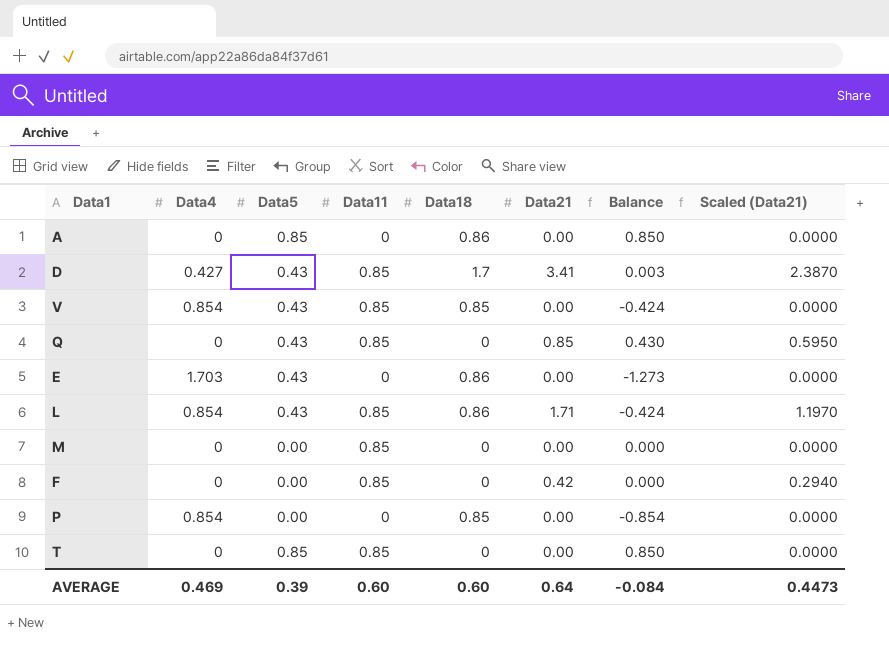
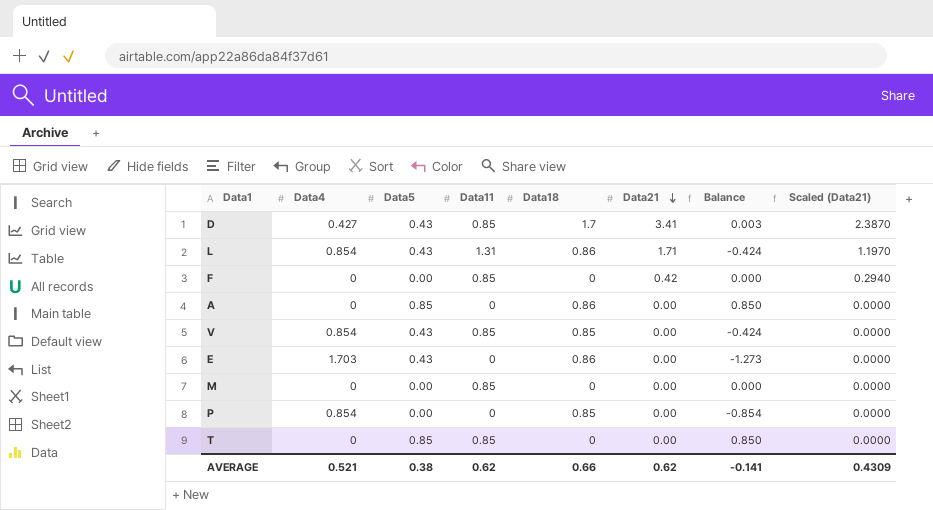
row order: none -> Data21 descending
row Q: 0 | 0.43 | 0.85 | 0 | 0.85 | 0.430 | 0.5950 -> none
L | Data11: 0.85 -> 1.31
AVERAGE | Data4: 0.469 -> 0.521
AVERAGE | Data5: 0.39 -> 0.38
AVERAGE | Data11: 0.60 -> 0.62
AVERAGE | Data18: 0.60 -> 0.66
AVERAGE | Data21: 0.64 -> 0.62
AVERAGE | Balance: -0.084 -> -0.141
AVERAGE | Scaled (Data21): 0.4473 -> 0.4309

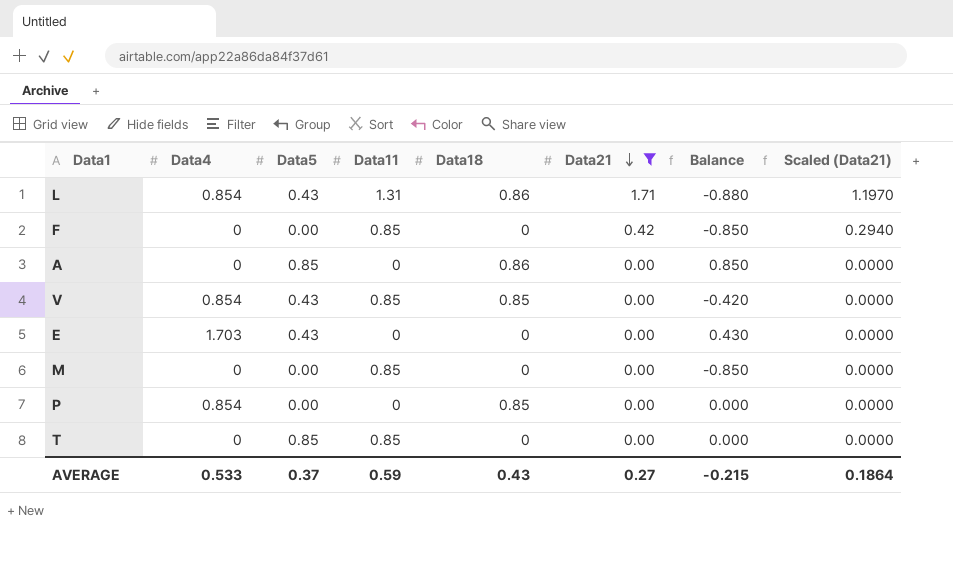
filter: none -> Data21 != 3.41
column Balance | formula: [Data5] - [Data4] -> [Data5] - [Data11]
E | Data18: 0.86 -> 0
AVERAGE | Data4: 0.521 -> 0.533
AVERAGE | Data5: 0.38 -> 0.37
AVERAGE | Data11: 0.62 -> 0.59
AVERAGE | Data18: 0.66 -> 0.43
AVERAGE | Data21: 0.62 -> 0.27
AVERAGE | Balance: -0.141 -> -0.215
AVERAGE | Scaled (Data21): 0.4309 -> 0.1864

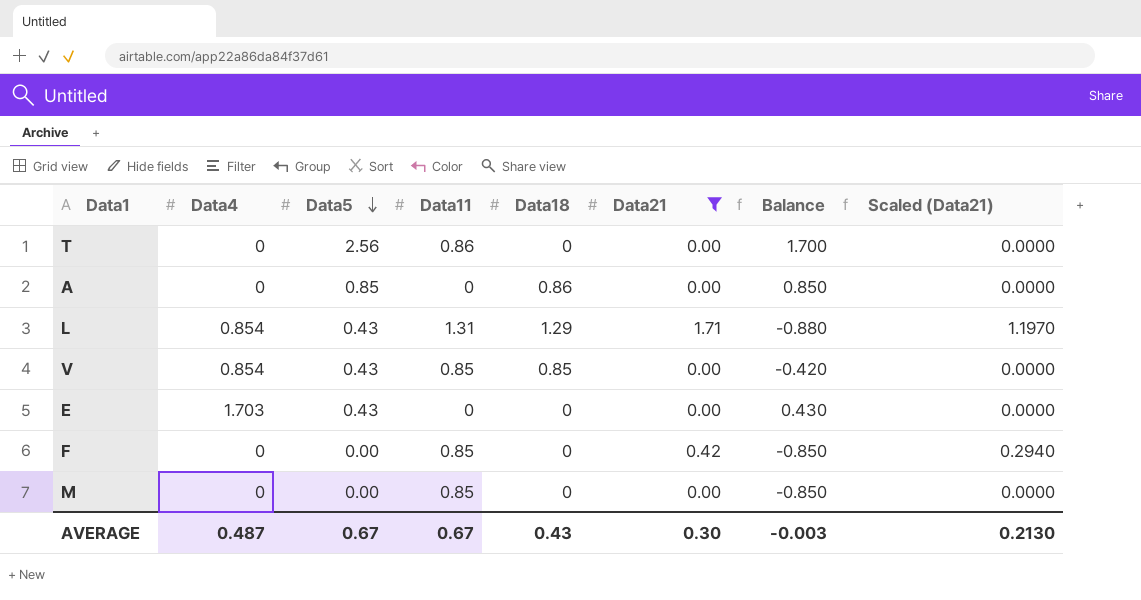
row order: Data21 descending -> Data5 descending
row P: 0.854 | 0.00 | 0 | 0.85 | 0.00 | 0.000 | 0.0000 -> none
T | Data5: 0.85 -> 2.56
T | Data11: 0.85 -> 0.86
T | Balance: 0.000 -> 1.700
L | Data18: 0.86 -> 1.29
AVERAGE | Data4: 0.533 -> 0.487
AVERAGE | Data5: 0.37 -> 0.67
AVERAGE | Data11: 0.59 -> 0.67
AVERAGE | Data21: 0.27 -> 0.30
AVERAGE | Balance: -0.215 -> -0.003
AVERAGE | Scaled (Data21): 0.1864 -> 0.2130

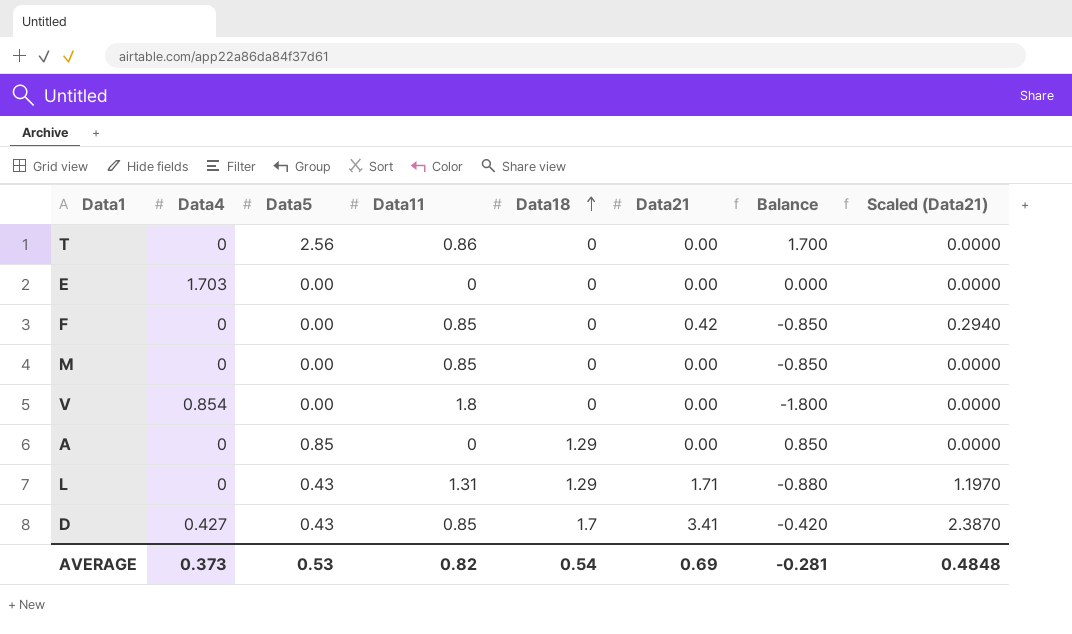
filter: Data21 != 3.41 -> none
row order: Data5 descending -> Data18 ascending
E | Data5: 0.43 -> 0.00
E | Balance: 0.430 -> 0.000
V | Data5: 0.43 -> 0.00
V | Data11: 0.85 -> 1.8
V | Data18: 0.85 -> 0
V | Balance: -0.420 -> -1.800
A | Data18: 0.86 -> 1.29
L | Data4: 0.854 -> 0
AVERAGE | Data4: 0.487 -> 0.373
AVERAGE | Data5: 0.67 -> 0.53
AVERAGE | Data11: 0.67 -> 0.82
AVERAGE | Data18: 0.43 -> 0.54
AVERAGE | Data21: 0.30 -> 0.69
AVERAGE | Balance: -0.003 -> -0.281
AVERAGE | Scaled (Data21): 0.2130 -> 0.4848

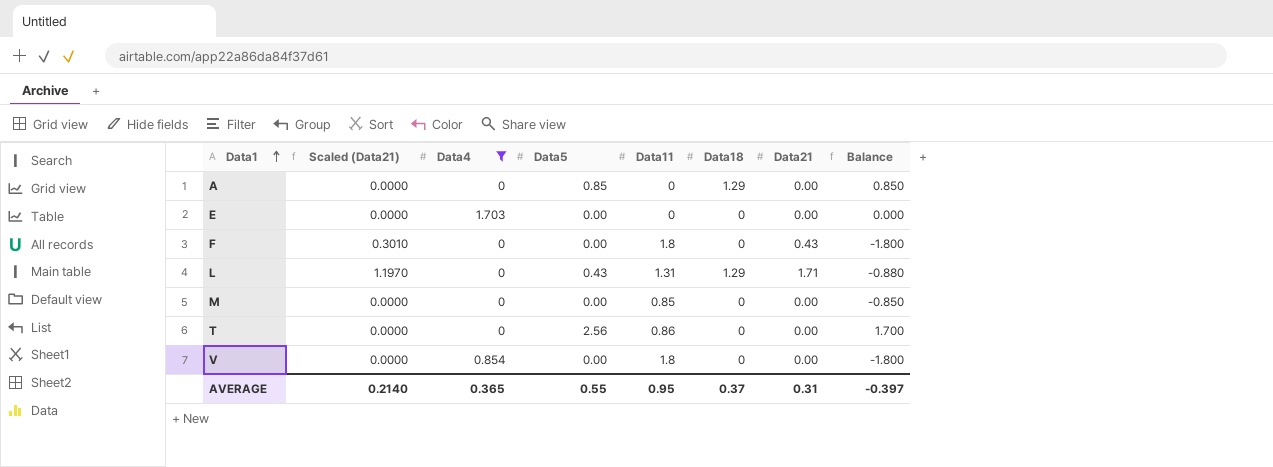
filter: none -> Data4 != 0.427
row order: Data18 ascending -> Data1 ascending
column Scaled (Data21) | position: 8 -> 2
F | Scaled (Data21): 0.2940 -> 0.3010
F | Data11: 0.85 -> 1.8
F | Data21: 0.42 -> 0.43
F | Balance: -0.850 -> -1.800
AVERAGE | Scaled (Data21): 0.4848 -> 0.2140
AVERAGE | Data4: 0.373 -> 0.365
AVERAGE | Data5: 0.53 -> 0.55
AVERAGE | Data11: 0.82 -> 0.95
AVERAGE | Data18: 0.54 -> 0.37
AVERAGE | Data21: 0.69 -> 0.31
AVERAGE | Balance: -0.281 -> -0.397

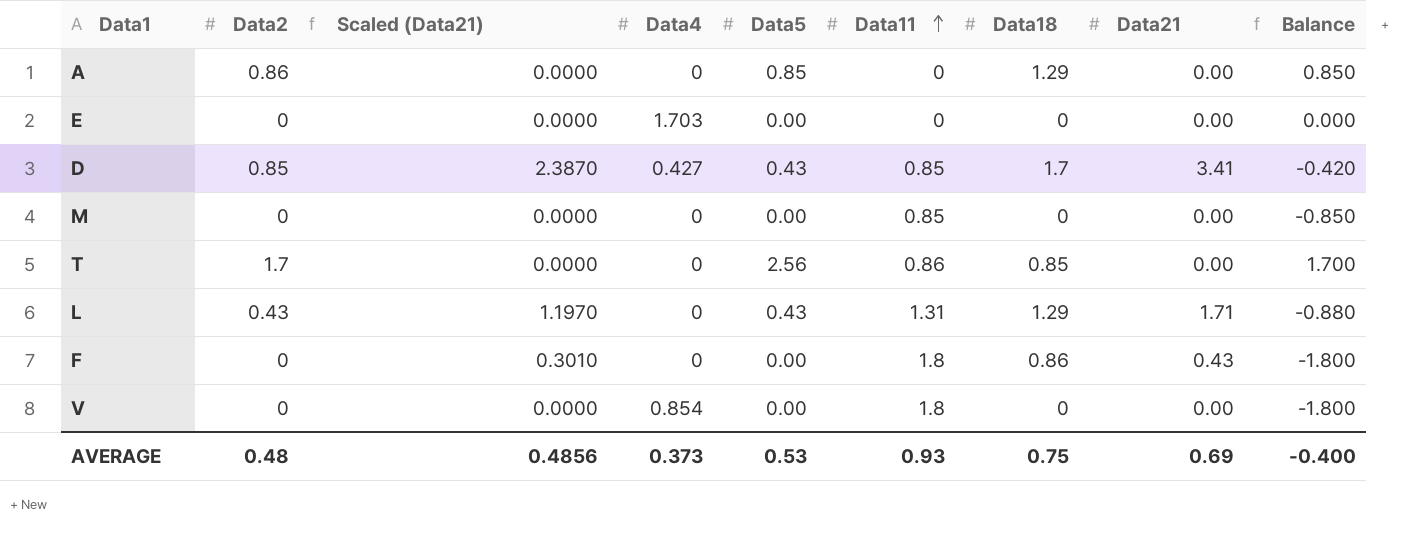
filter: Data4 != 0.427 -> none
row order: Data1 ascending -> Data11 ascending
column Data2 | position: none -> 2
T | Data18: 0 -> 0.85
F | Data18: 0 -> 0.86
AVERAGE | Scaled (Data21): 0.2140 -> 0.4856
AVERAGE | Data4: 0.365 -> 0.373
AVERAGE | Data5: 0.55 -> 0.53
AVERAGE | Data11: 0.95 -> 0.93
AVERAGE | Data18: 0.37 -> 0.75
AVERAGE | Data21: 0.31 -> 0.69
AVERAGE | Balance: -0.397 -> -0.400

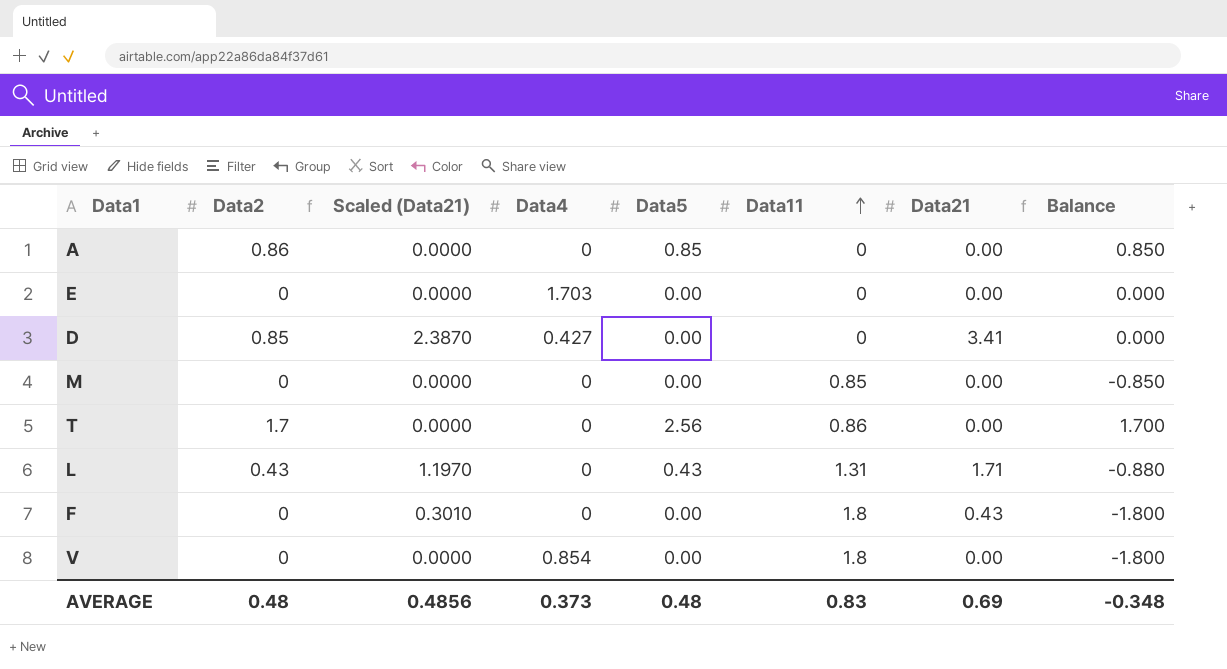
column Data18 | position: 7 -> none
D | Data5: 0.43 -> 0.00
D | Data11: 0.85 -> 0
D | Balance: -0.420 -> 0.000
AVERAGE | Data5: 0.53 -> 0.48
AVERAGE | Data11: 0.93 -> 0.83
AVERAGE | Balance: -0.400 -> -0.348

